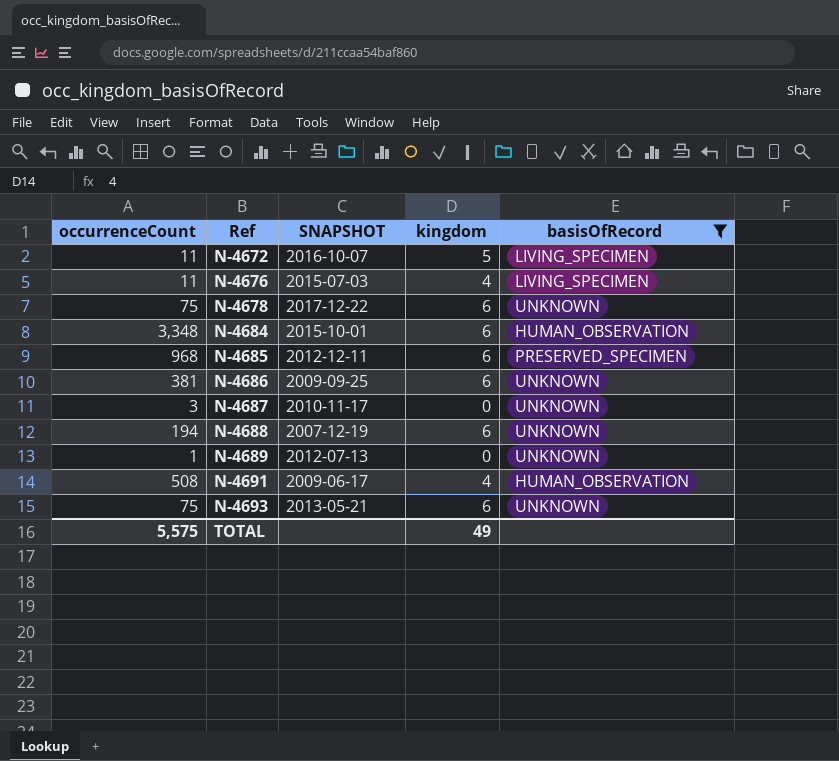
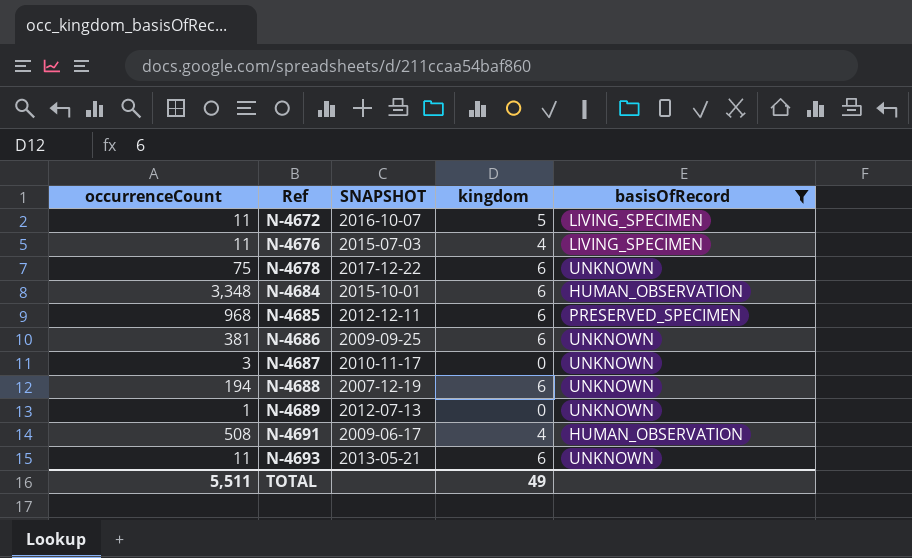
N-4693 | occurrenceCount: 75 -> 11
TOTAL | occurrenceCount: 5,575 -> 5,511

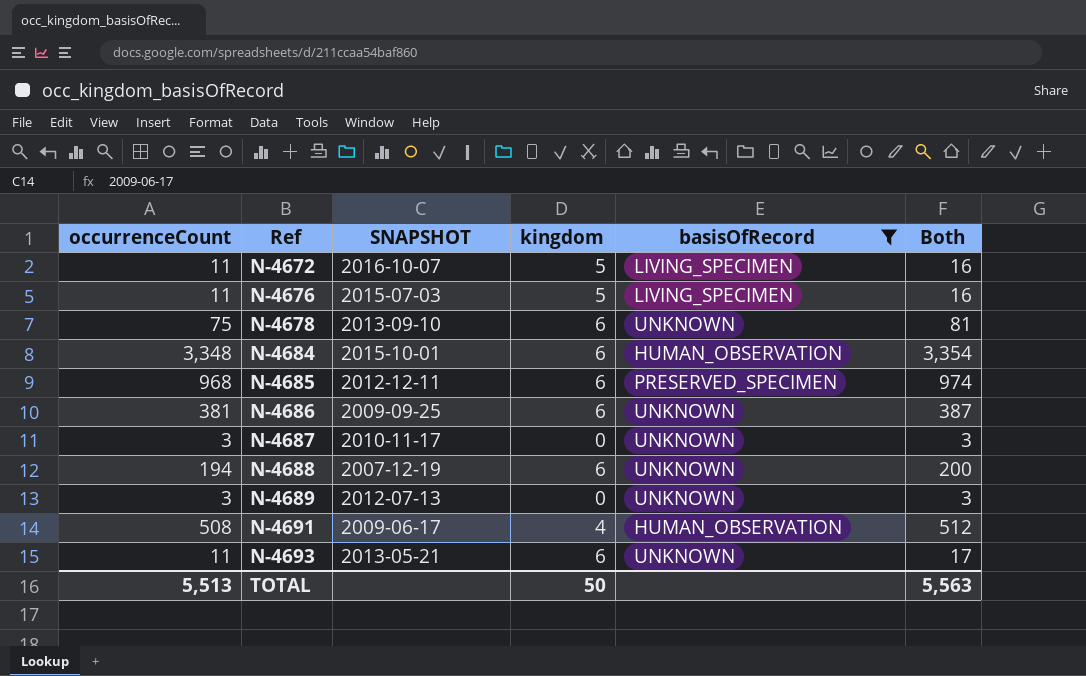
column Both | formula: none -> [occurrenceCount] + [kingdom]
N-4676 | kingdom: 4 -> 5
N-4678 | SNAPSHOT: 2017-12-22 -> 2013-09-10
N-4689 | occurrenceCount: 1 -> 3
TOTAL | occurrenceCount: 5,511 -> 5,513
TOTAL | kingdom: 49 -> 50

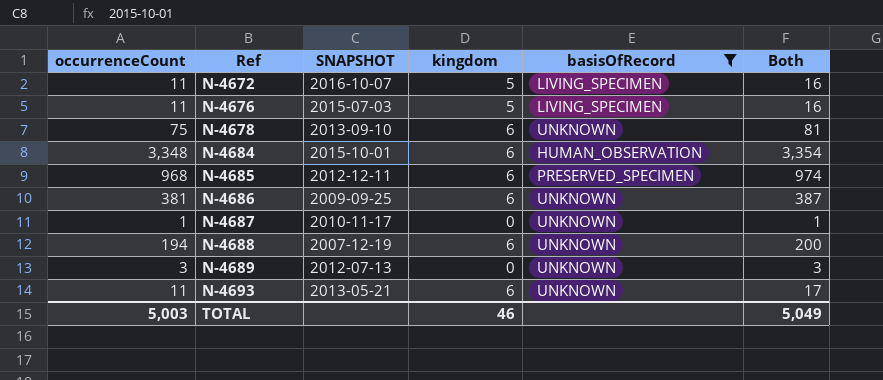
row N-4691: 508 | 2009-06-17 | 4 | HUMAN_OBSERVATION | 512 -> none
N-4687 | occurrenceCount: 3 -> 1
N-4687 | Both: 3 -> 1
TOTAL | occurrenceCount: 5,513 -> 5,003
TOTAL | kingdom: 50 -> 46
TOTAL | Both: 5,563 -> 5,049

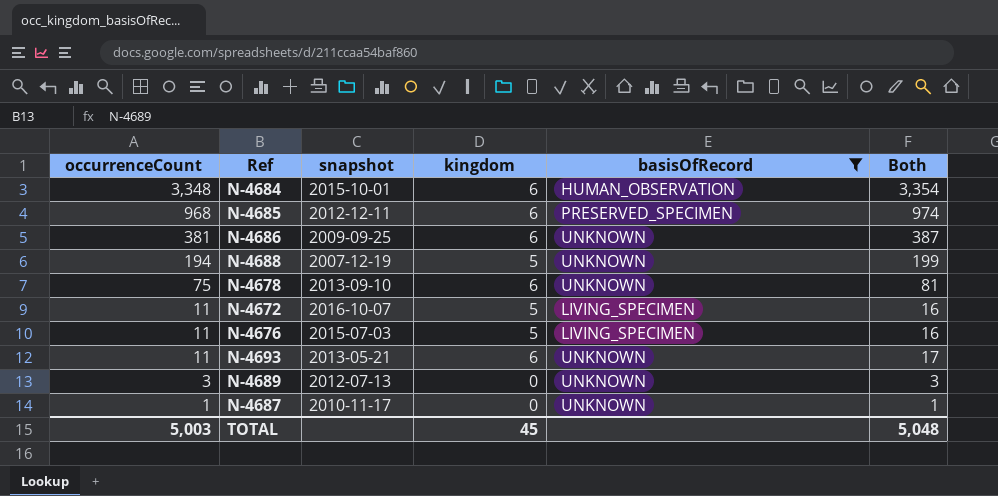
row order: Ref ascending -> occurrenceCount descending
column name: SNAPSHOT -> snapshot
N-4688 | kingdom: 6 -> 5
N-4688 | Both: 200 -> 199
TOTAL | kingdom: 46 -> 45
TOTAL | Both: 5,049 -> 5,048

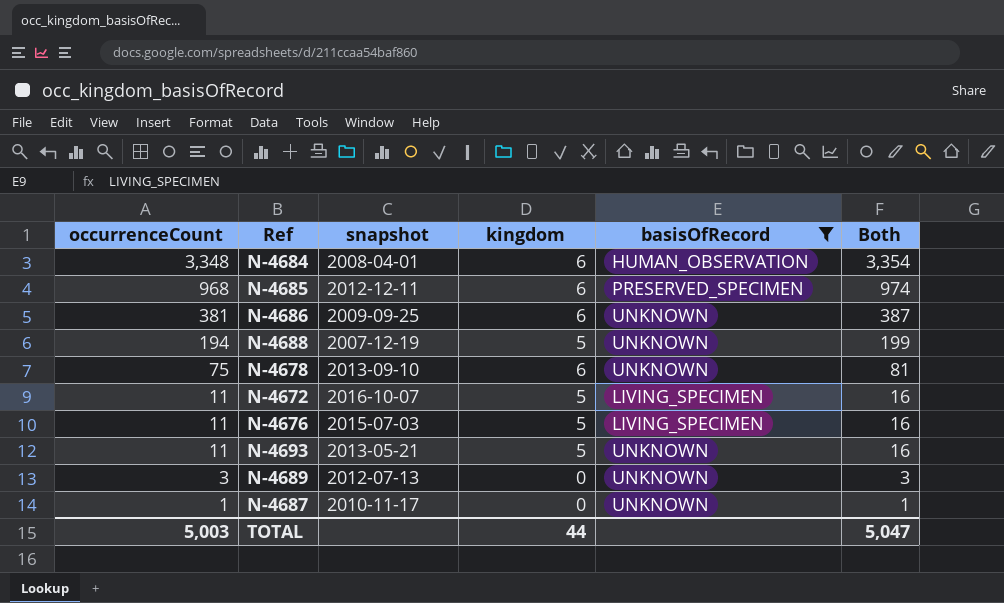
N-4684 | snapshot: 2015-10-01 -> 2008-04-01
N-4693 | kingdom: 6 -> 5
N-4693 | Both: 17 -> 16
TOTAL | kingdom: 45 -> 44
TOTAL | Both: 5,048 -> 5,047

